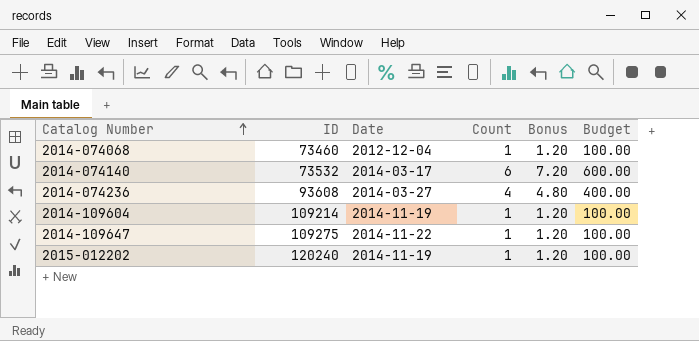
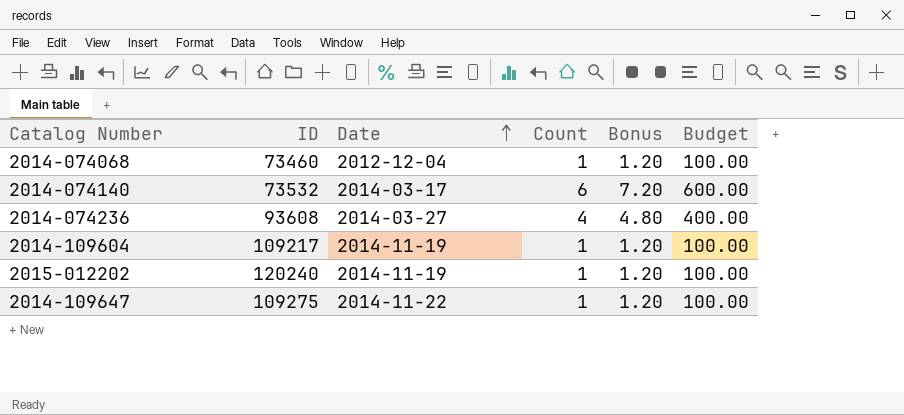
row order: Catalog Number ascending -> Date ascending
2014-109604 | ID: 109214 -> 109217

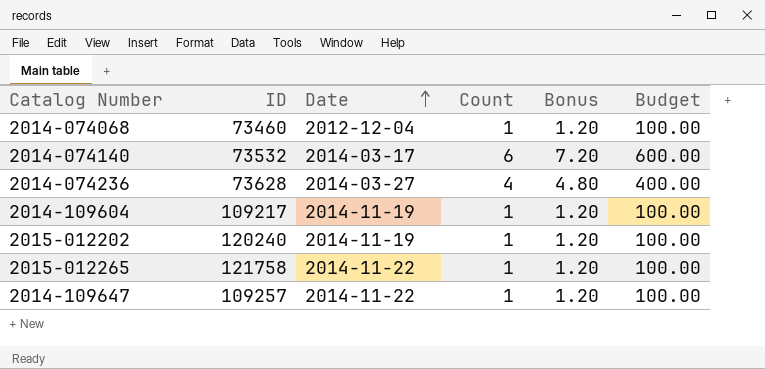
2014-074236 | ID: 93608 -> 73628
row 2015-012265: none -> 121758 | 2014-11-22 | 1 | 1.20 | 100.00
2014-109647 | ID: 109275 -> 109257

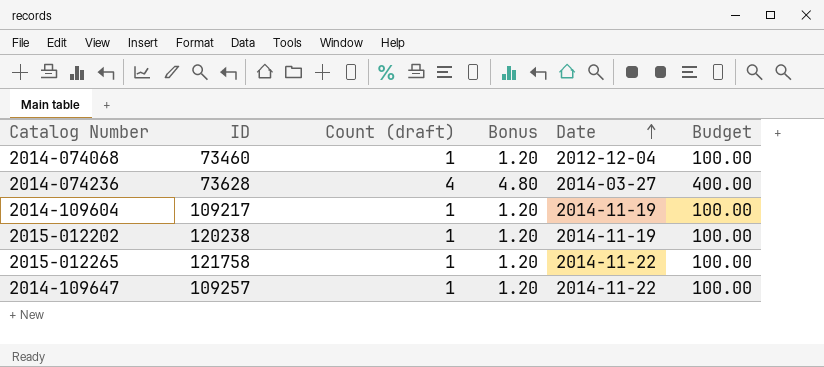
column name: Count -> Count (draft)
column Date | position: 3 -> 5
row 2014-074140: 73532 | 2014-03-17 | 6 | 7.20 | 600.00 -> none
2015-012202 | ID: 120240 -> 120238

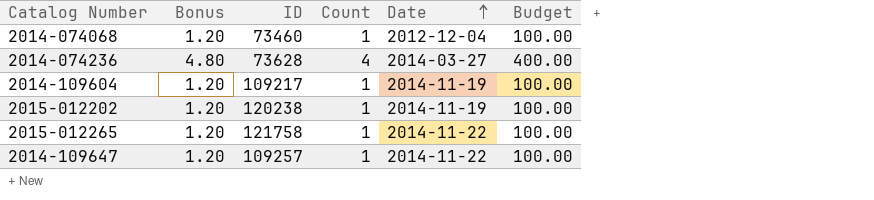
column Bonus | position: 4 -> 2
column name: Count (draft) -> Count

